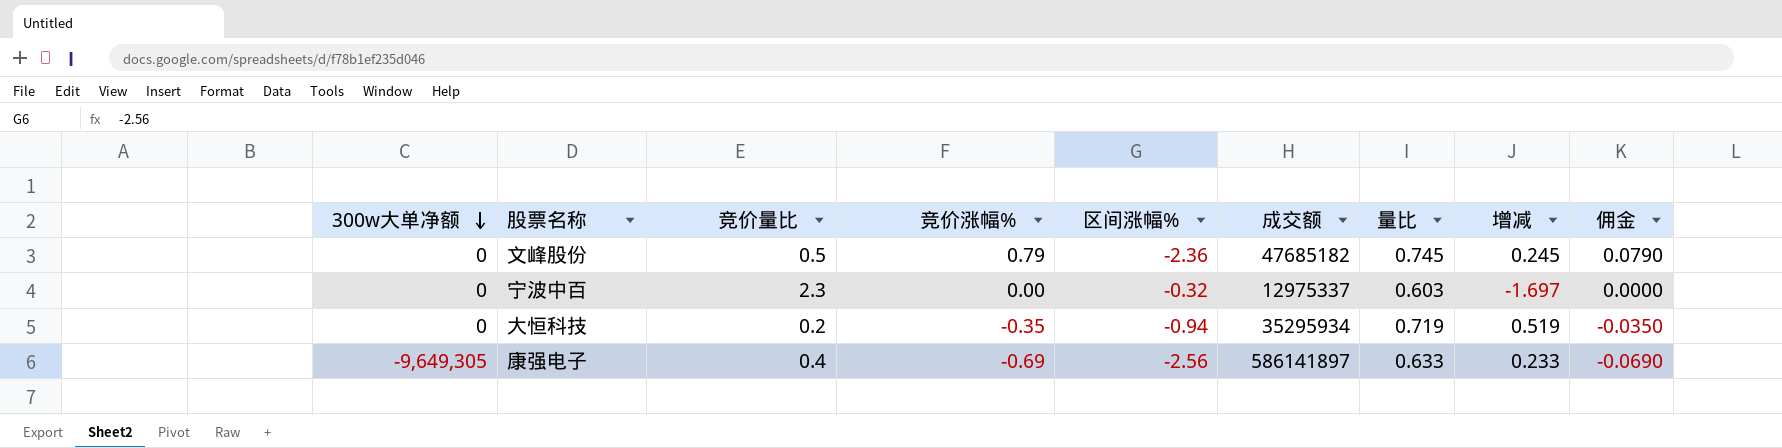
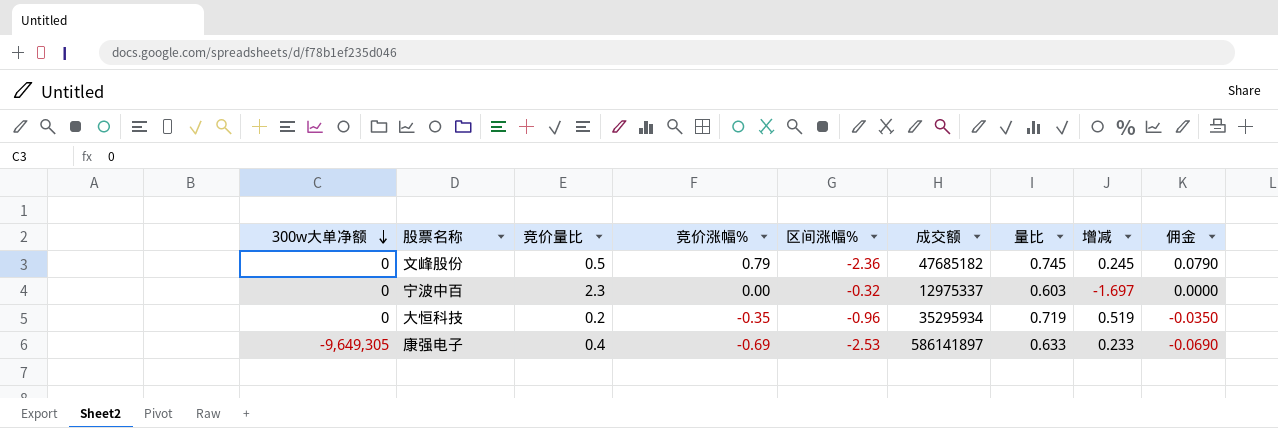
大恒科技 | 区间涨幅%: -0.94 -> -0.96
康强电子 | 区间涨幅%: -2.56 -> -2.53

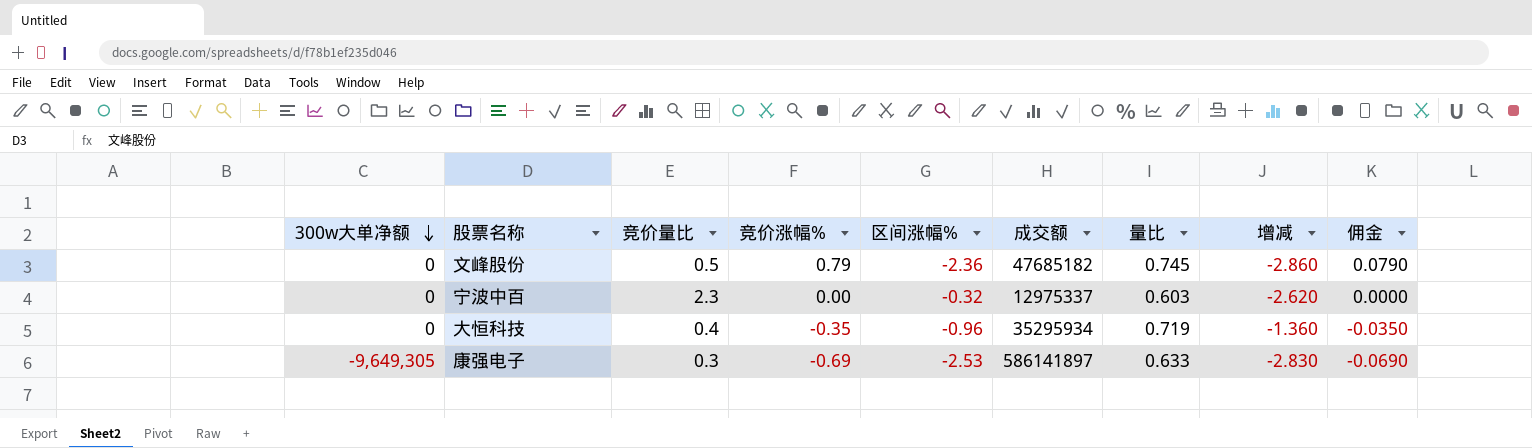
column 增减 | formula: [量比] - [竞价量比] -> [区间涨幅%] - [竞价量比]
大恒科技 | 竞价量比: 0.2 -> 0.4
康强电子 | 竞价量比: 0.4 -> 0.3

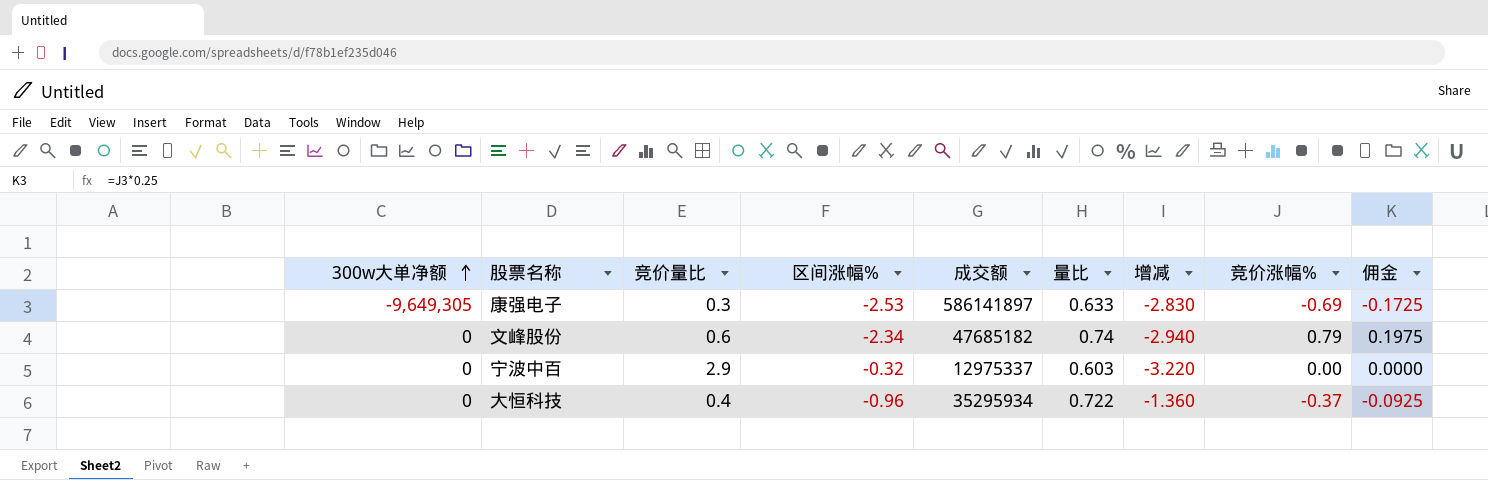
row order: 300w大单净额 descending -> 300w大单净额 ascending
column 竞价涨幅% | position: 4 -> 8
column 佣金 | formula: [竞价涨幅%] * 0.1 -> [竞价涨幅%] * 0.25
文峰股份 | 竞价量比: 0.5 -> 0.6
文峰股份 | 区间涨幅%: -2.36 -> -2.34
文峰股份 | 量比: 0.745 -> 0.74
文峰股份 | 增减: -2.860 -> -2.940
宁波中百 | 竞价量比: 2.3 -> 2.9
宁波中百 | 增减: -2.620 -> -3.220
大恒科技 | 量比: 0.719 -> 0.722
大恒科技 | 竞价涨幅%: -0.35 -> -0.37

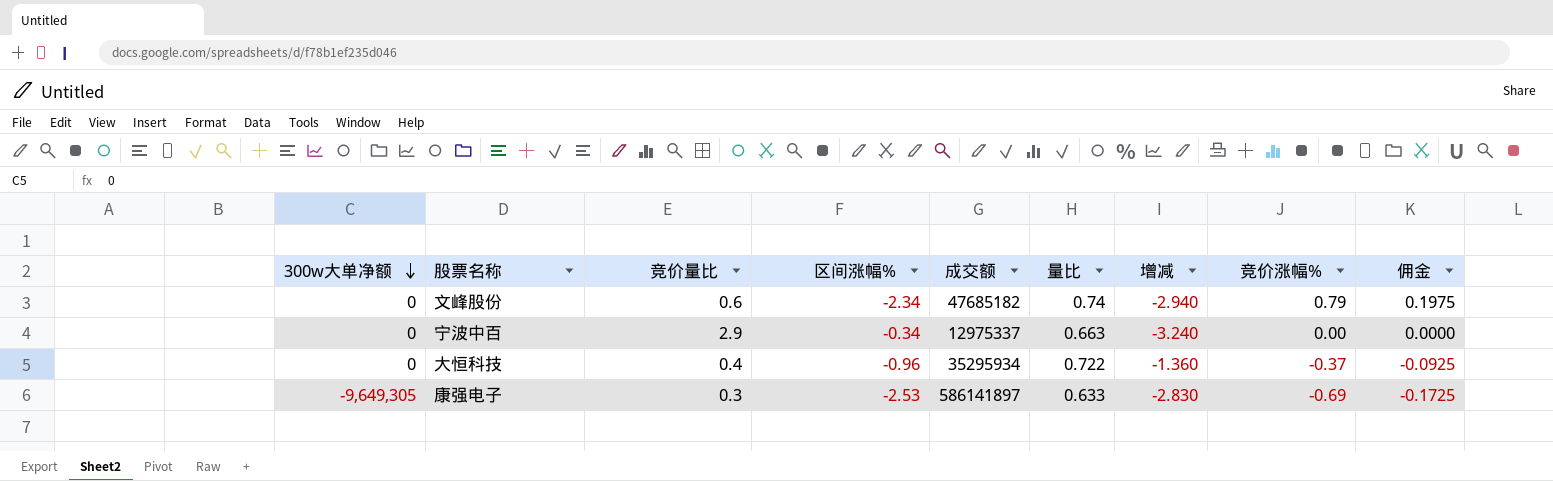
row order: 300w大单净额 ascending -> 300w大单净额 descending
宁波中百 | 区间涨幅%: -0.32 -> -0.34
宁波中百 | 量比: 0.603 -> 0.663
宁波中百 | 增减: -3.220 -> -3.240

